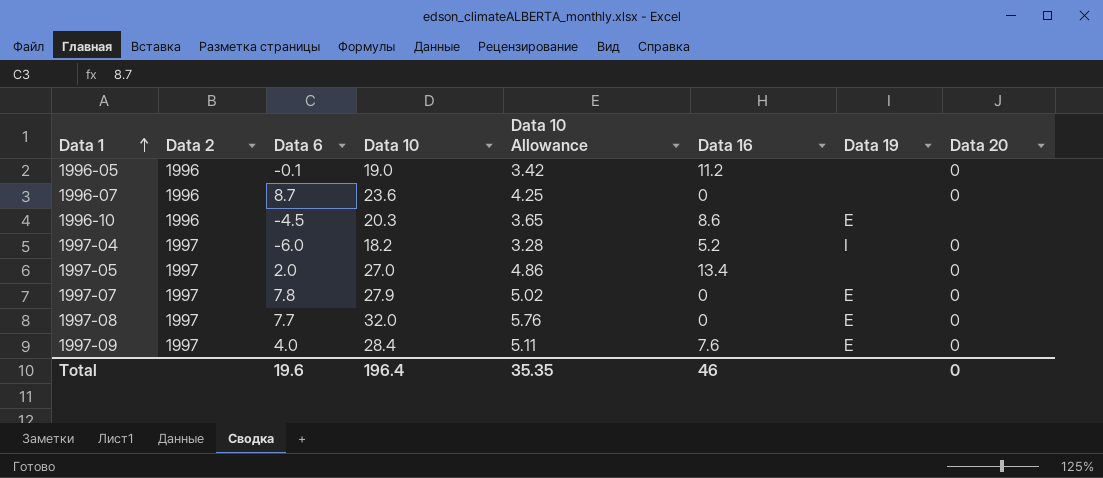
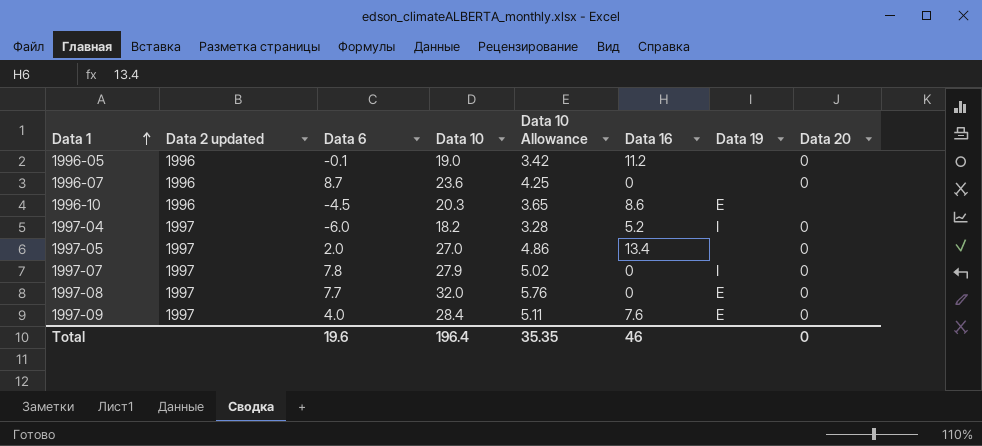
column name: Data 2 -> Data 2 updated
1997-07 | Data 19: E -> I

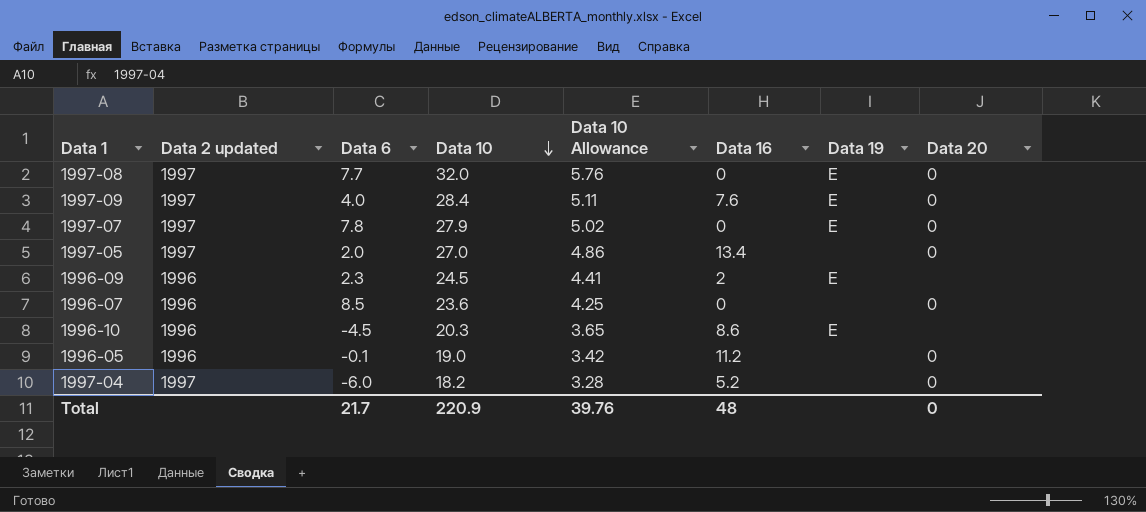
row order: Data 1 ascending -> Data 10 descending
1997-07 | Data 19: I -> E
row 1996-09: none -> 1996 | 2.3 | 24.5 | 4.41 | 2 | E | none
1996-07 | Data 6: 8.7 -> 8.5
1997-04 | Data 19: I -> none
Total | Data 6: 19.6 -> 21.7
Total | Data 10: 196.4 -> 220.9
Total | Data 10 Allowance: 35.35 -> 39.76
Total | Data 16: 46 -> 48

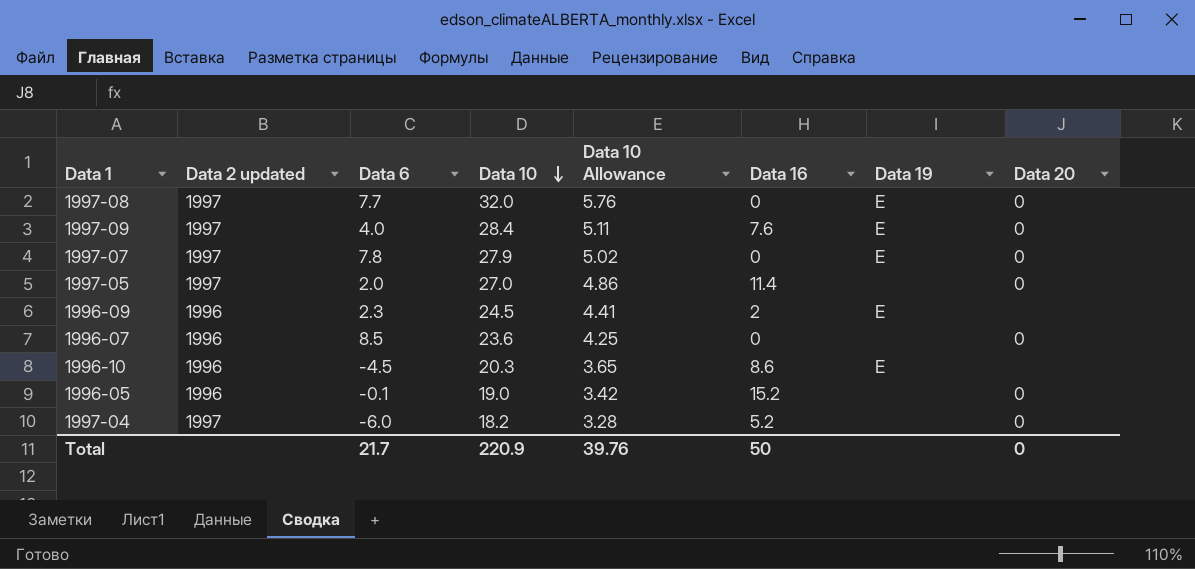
1997-05 | Data 16: 13.4 -> 11.4
1996-05 | Data 16: 11.2 -> 15.2
Total | Data 16: 48 -> 50

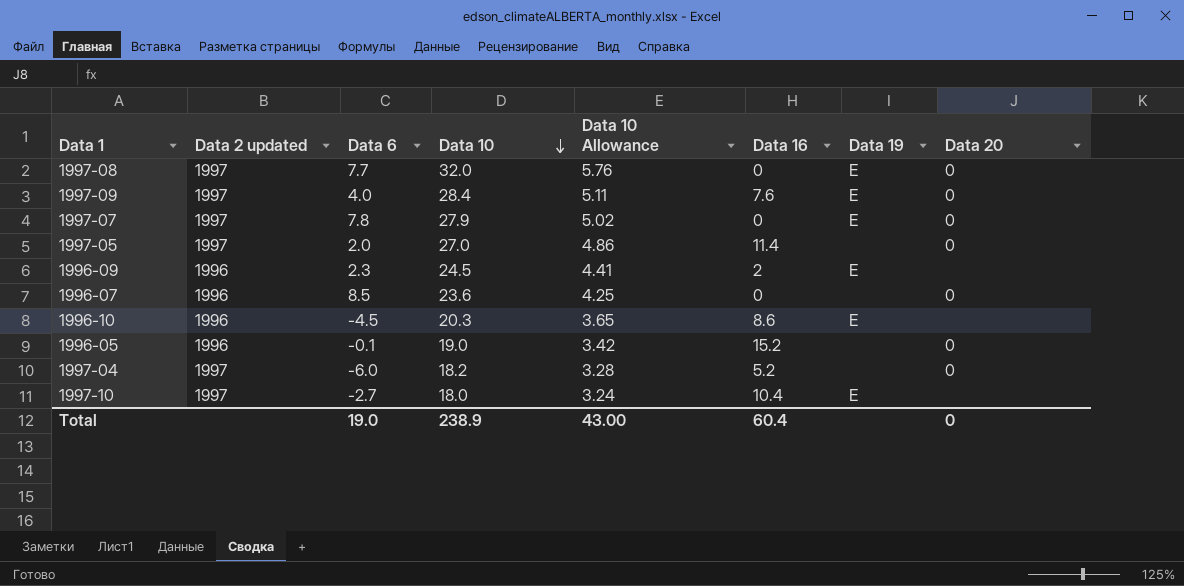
row 1997-10: none -> 1997 | -2.7 | 18.0 | 3.24 | 10.4 | E | none
Total | Data 6: 21.7 -> 19.0
Total | Data 10: 220.9 -> 238.9
Total | Data 10 Allowance: 39.76 -> 43.00
Total | Data 16: 50 -> 60.4

